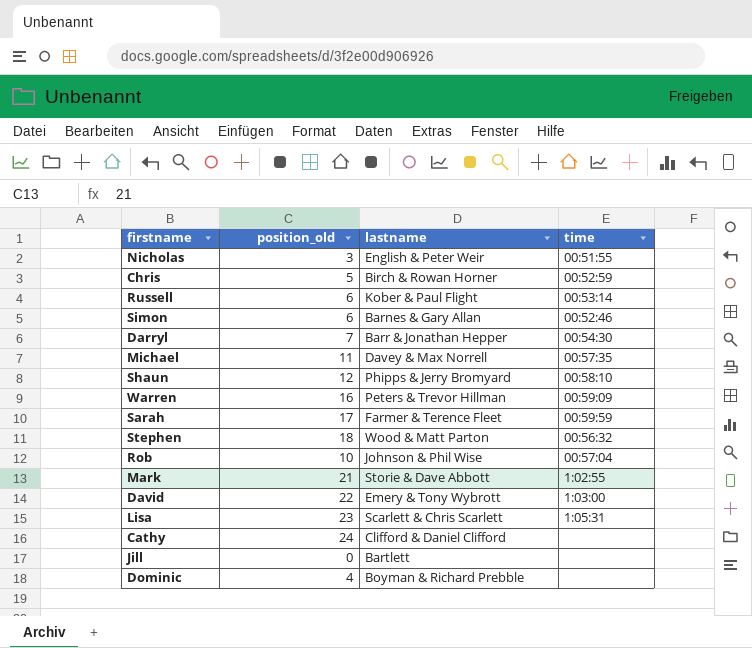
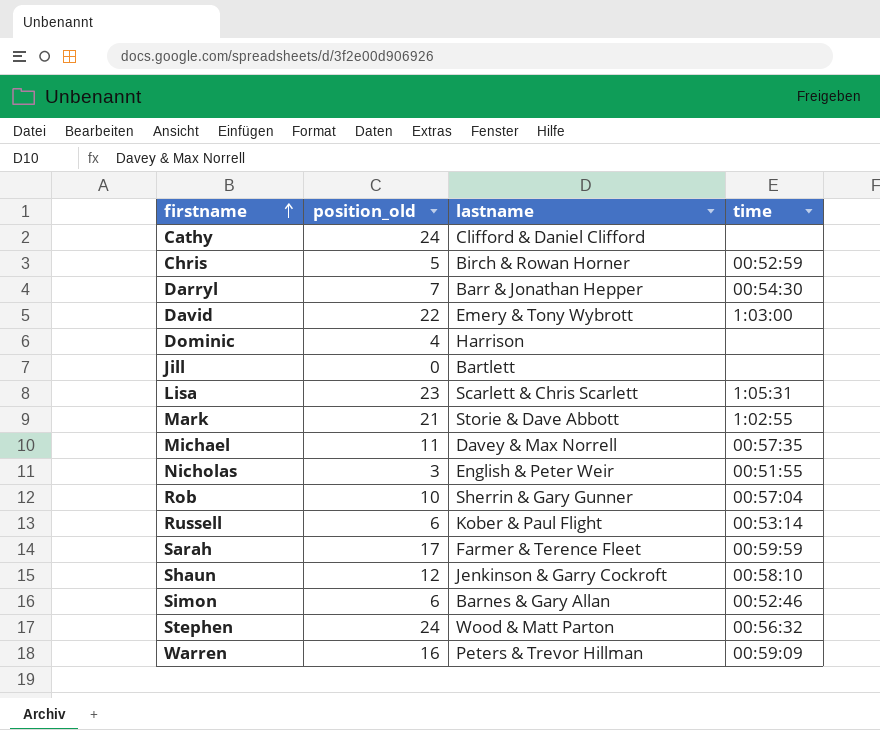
row order: none -> firstname ascending
Dominic | lastname: Boyman & Richard Prebble -> Harrison
Rob | lastname: Johnson & Phil Wise -> Sherrin & Gary Gunner
Shaun | lastname: Phipps & Jerry Bromyard -> Jenkinson & Garry Cockroft
Stephen | position_old: 18 -> 24

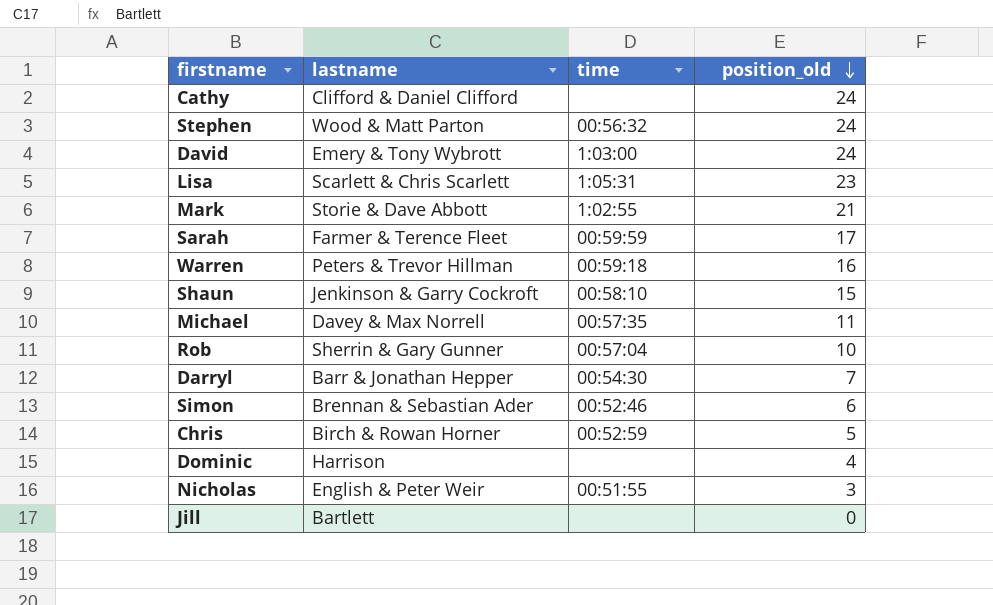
row order: firstname ascending -> position_old descending
column position_old | position: 2 -> 4
row Russell: 6 | Kober & Paul Flight | 00:53:14 -> none
David | position_old: 22 -> 24
Warren | time: 00:59:09 -> 00:59:18
Shaun | position_old: 12 -> 15
Simon | lastname: Barnes & Gary Allan -> Brennan & Sebastian Ader

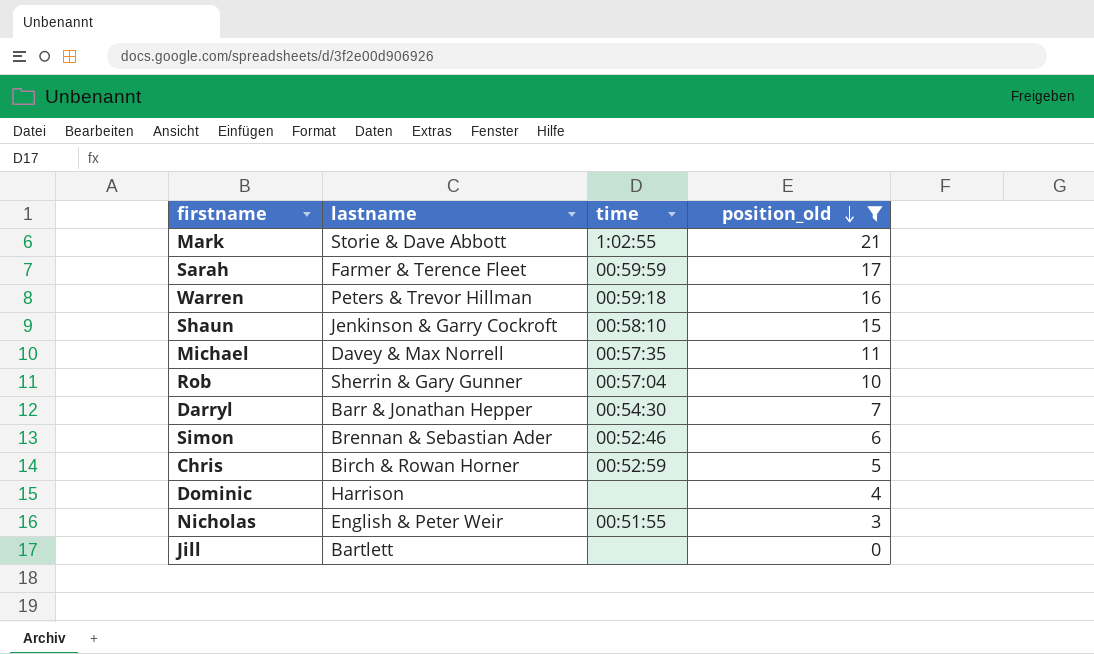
filter: none -> position_old <= 21

